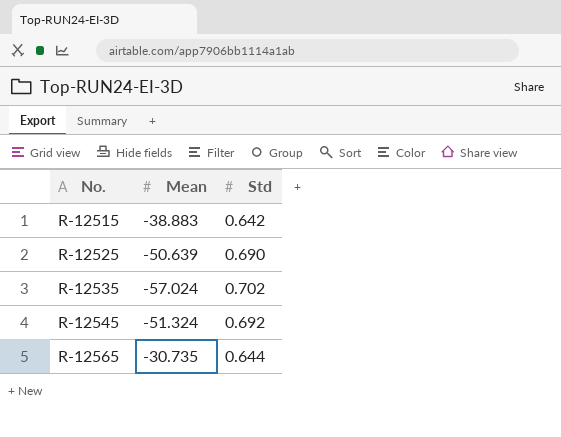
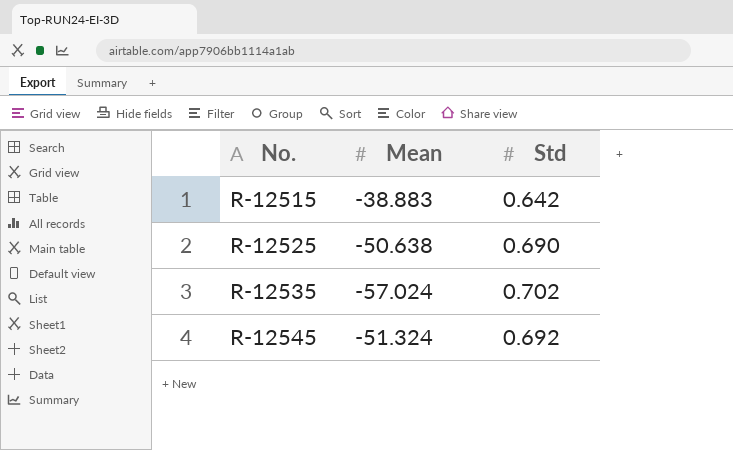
row R-12565: -30.735 | 0.644 -> none
R-12525 | Mean: -50.639 -> -50.638

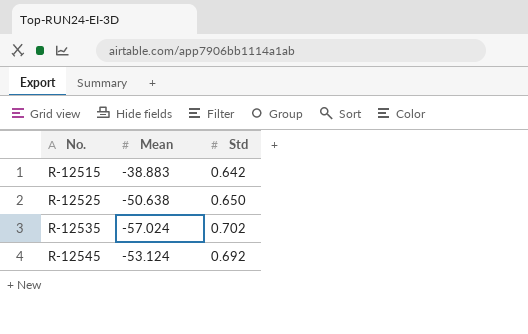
R-12525 | Std: 0.690 -> 0.650
R-12545 | Mean: -51.324 -> -53.124

